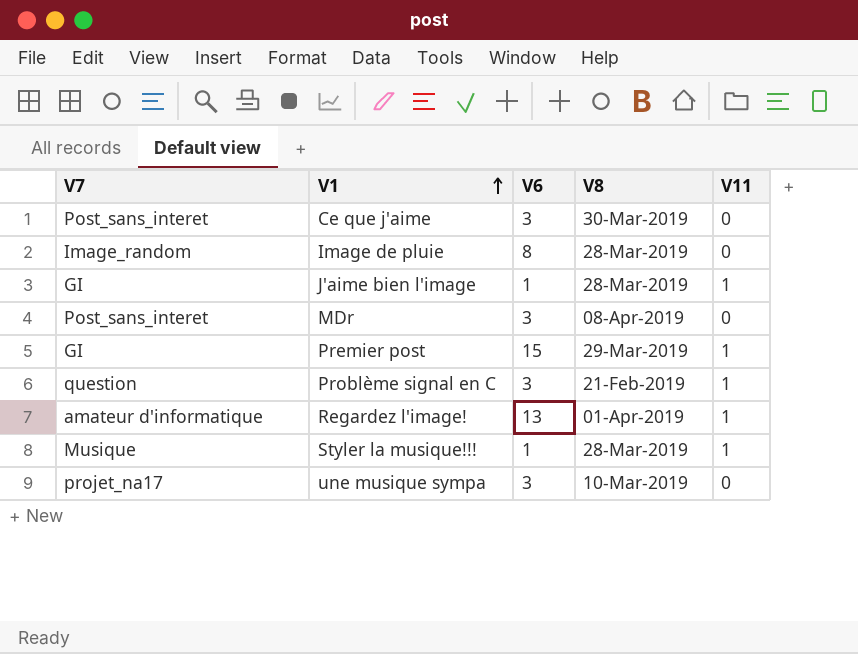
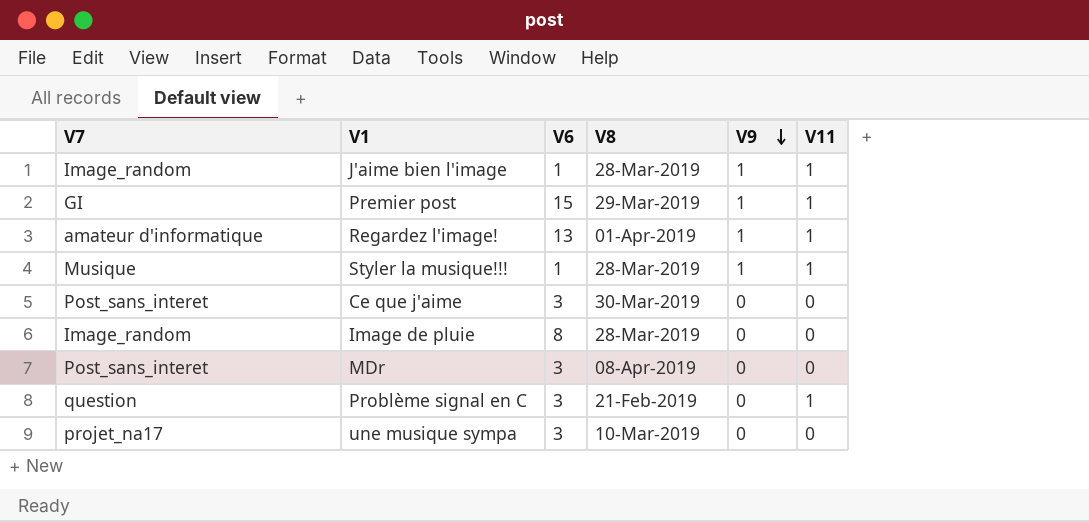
row order: V1 ascending -> V9 descending
column V9 | position: none -> 5
J'aime bien l'image | V7: GI -> Image_random

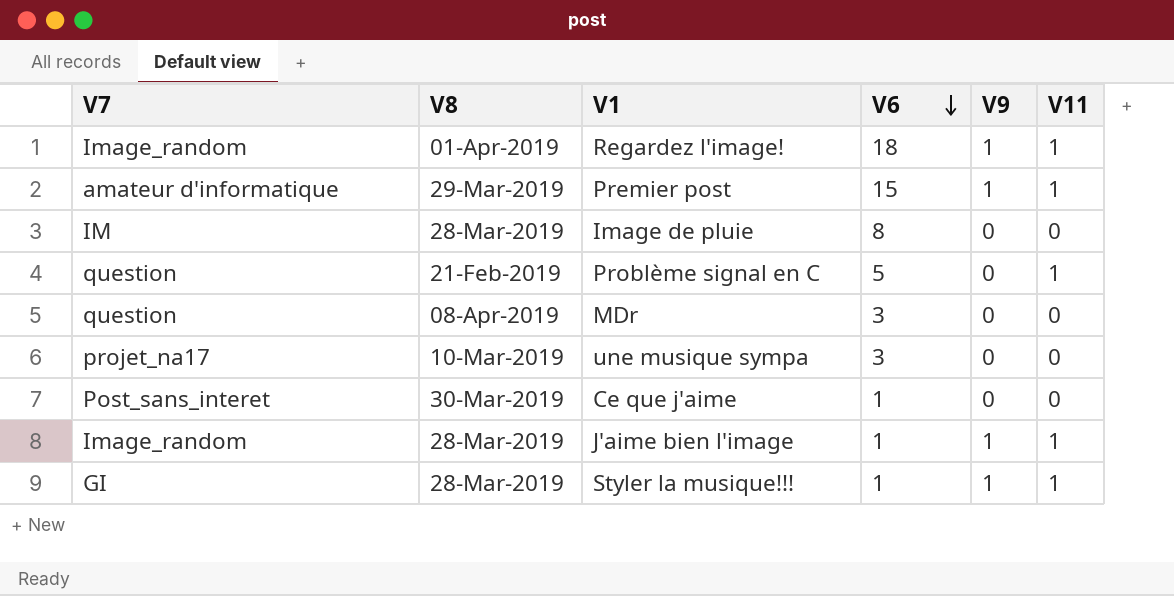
row order: V9 descending -> V6 descending
column V8 | position: 4 -> 2
Regardez l'image! | V7: amateur d'informatique -> Image_random
Regardez l'image! | V6: 13 -> 18
Premier post | V7: GI -> amateur d'informatique
Image de pluie | V7: Image_random -> IM
Problème signal en C | V6: 3 -> 5
MDr | V7: Post_sans_interet -> question
Ce que j'aime | V6: 3 -> 1
Styler la musique!!! | V7: Musique -> GI

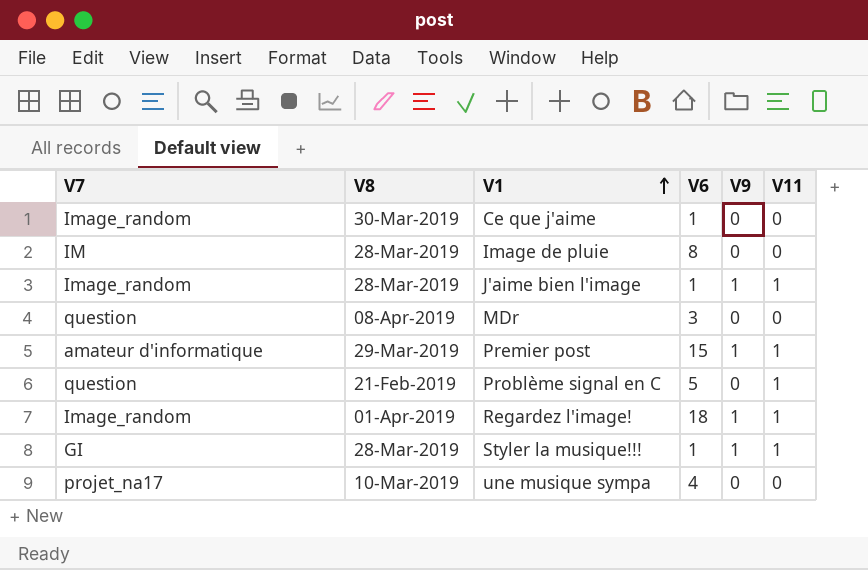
row order: V6 descending -> V1 ascending
Ce que j'aime | V7: Post_sans_interet -> Image_random
une musique sympa | V6: 3 -> 4

